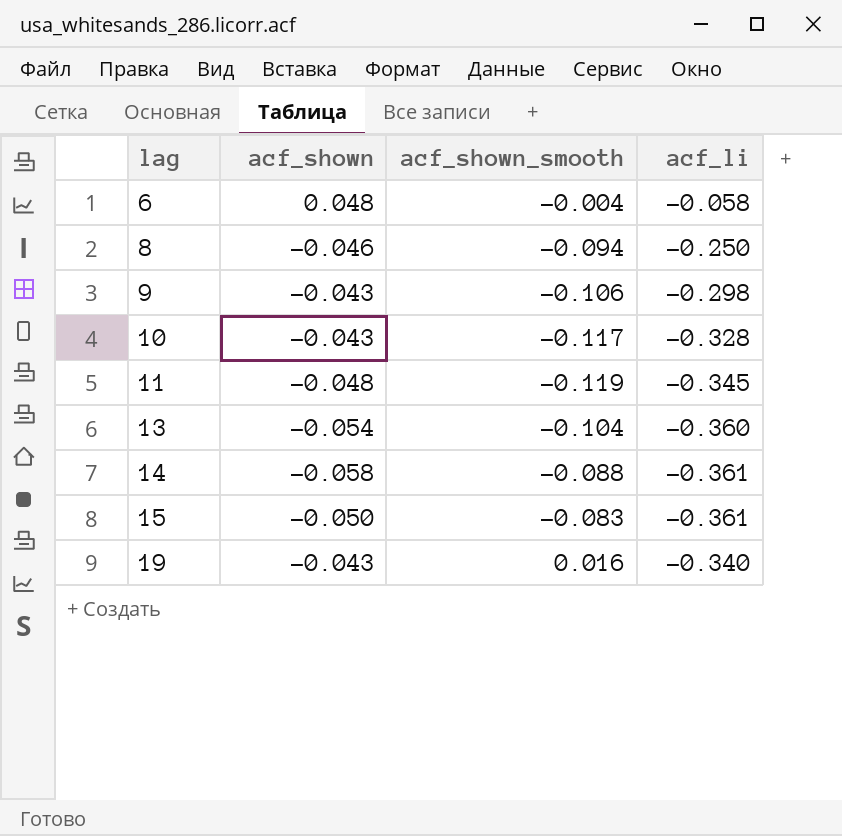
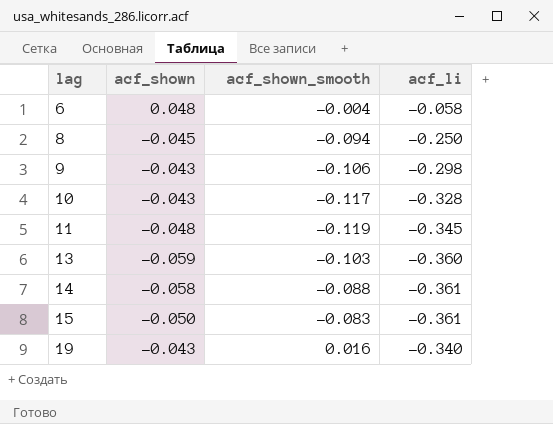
8 | acf_shown: -0.046 -> -0.045
13 | acf_shown: -0.054 -> -0.059
13 | acf_shown_smooth: -0.104 -> -0.103

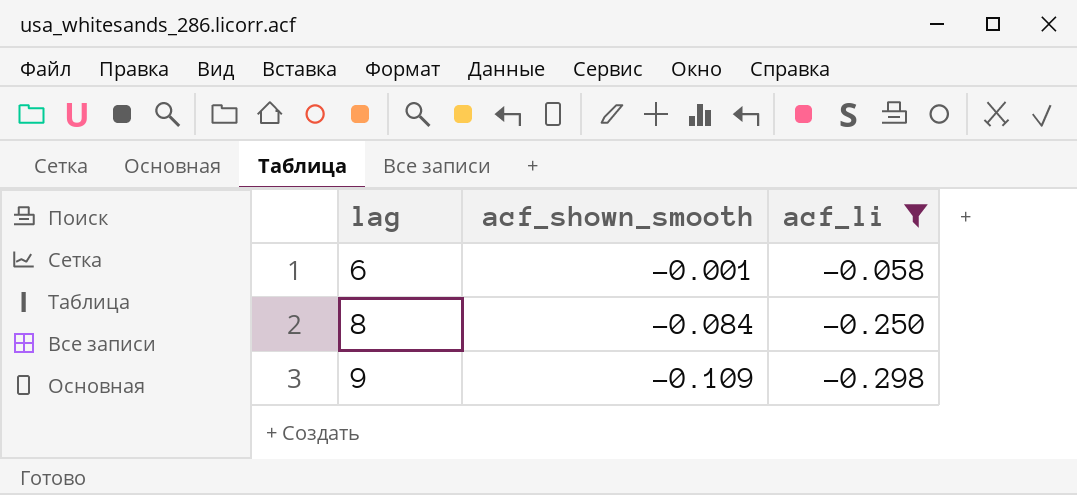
filter: none -> acf_li >= -0.298
column acf_shown | position: 2 -> none
6 | acf_shown_smooth: -0.004 -> -0.001
8 | acf_shown_smooth: -0.094 -> -0.084
9 | acf_shown_smooth: -0.106 -> -0.109

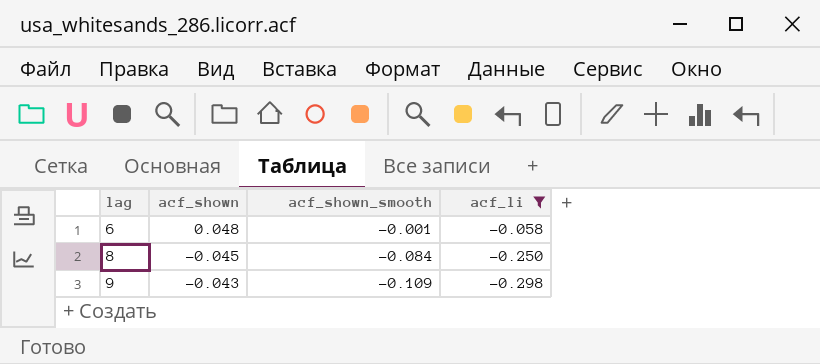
column acf_shown | position: none -> 2

